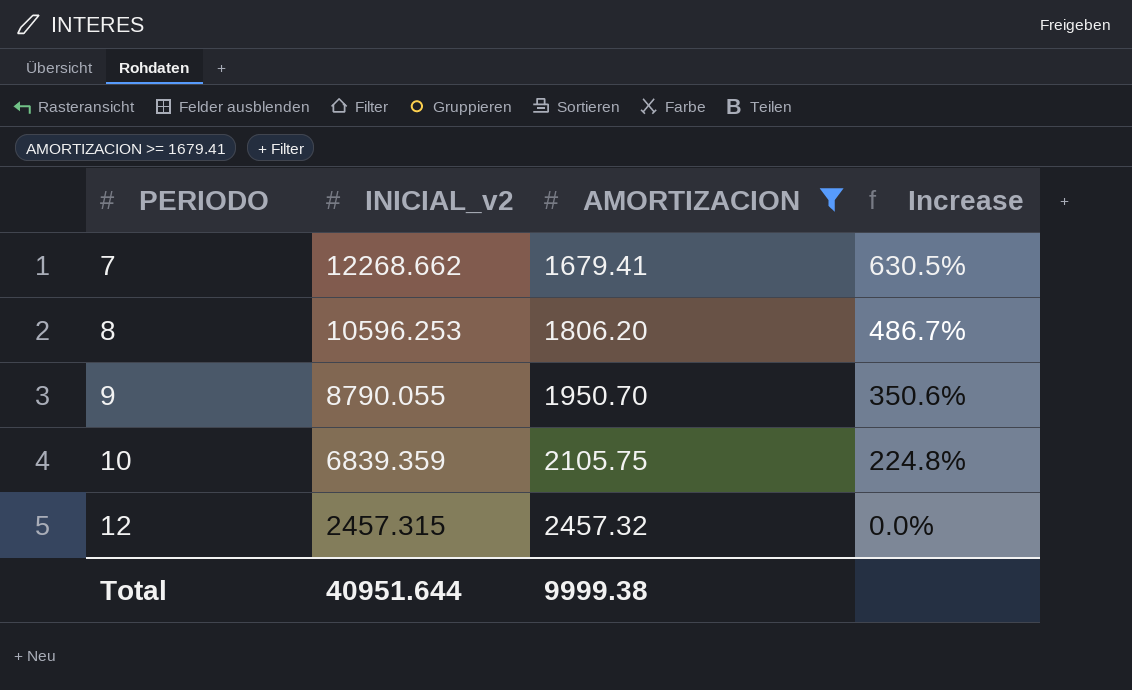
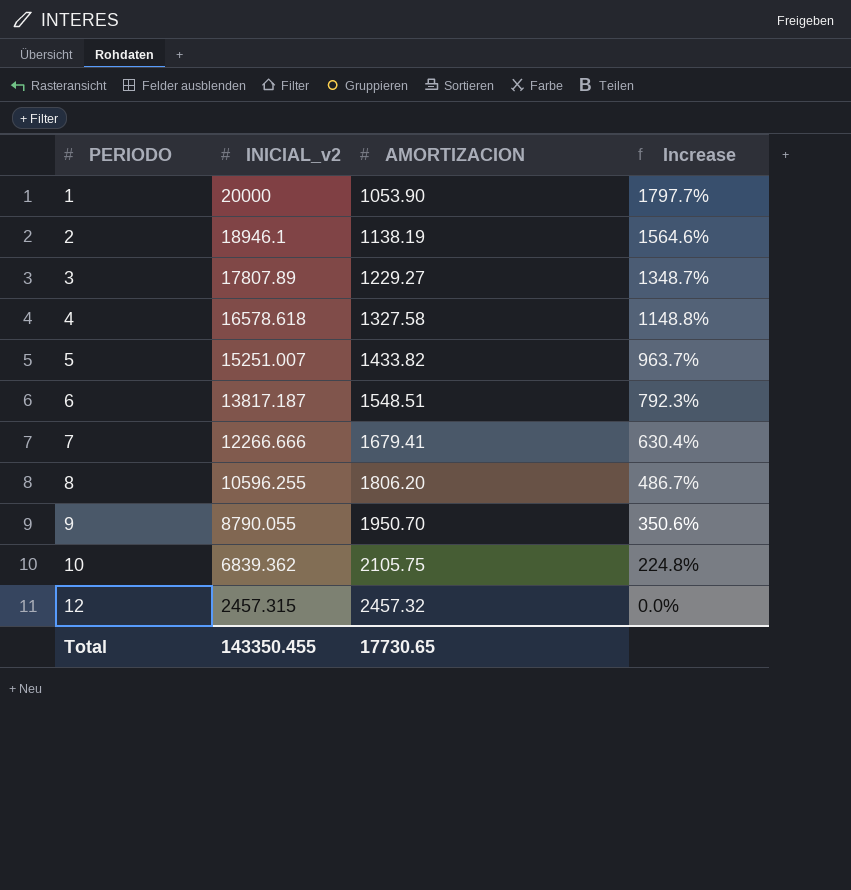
filter: AMORTIZACION >= 1679.41 -> none
7 | INICIAL_v2: 12268.662 -> 12266.666
7 | Increase: 630.5% -> 630.4%
8 | INICIAL_v2: 10596.253 -> 10596.255
10 | INICIAL_v2: 6839.359 -> 6839.362
Total | INICIAL_v2: 40951.644 -> 143350.455
Total | AMORTIZACION: 9999.38 -> 17730.65

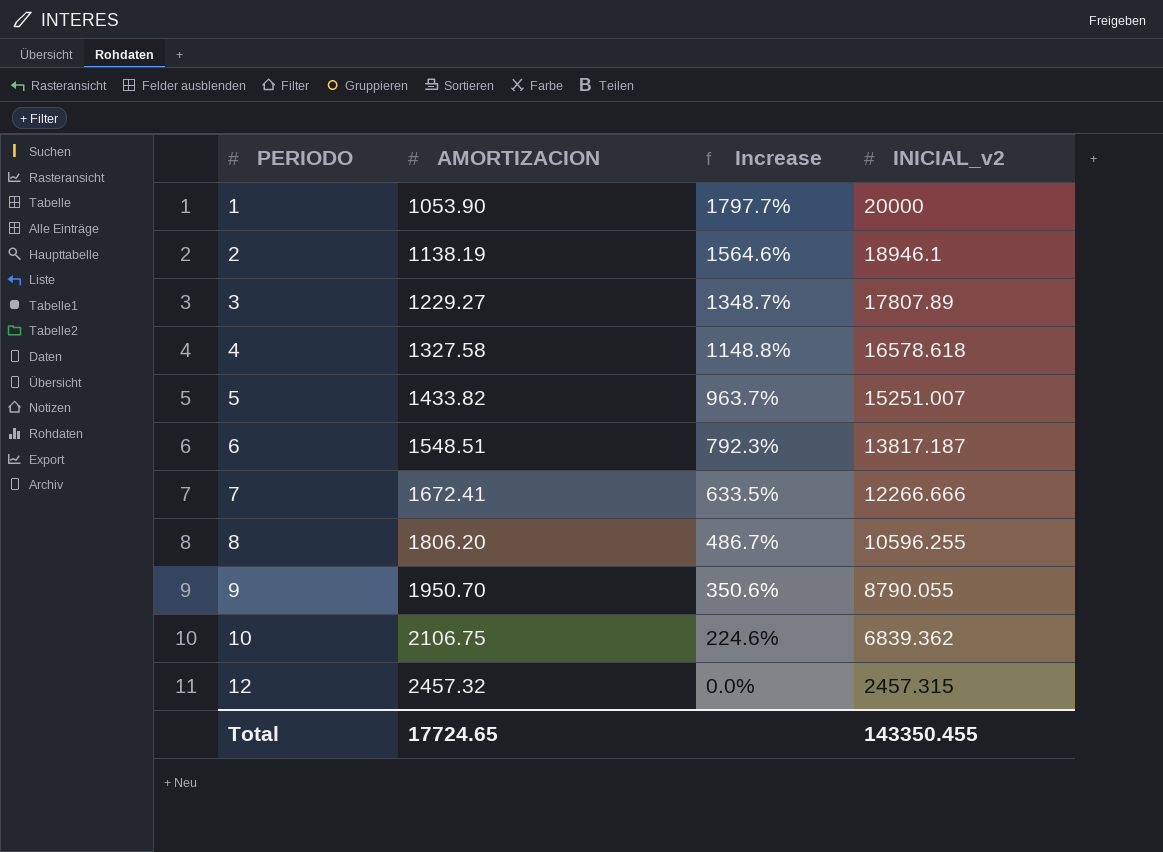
column INICIAL_v2 | position: 2 -> 4
7 | AMORTIZACION: 1679.41 -> 1672.41
7 | Increase: 630.4% -> 633.5%
10 | AMORTIZACION: 2105.75 -> 2106.75
10 | Increase: 224.8% -> 224.6%
Total | AMORTIZACION: 17730.65 -> 17724.65

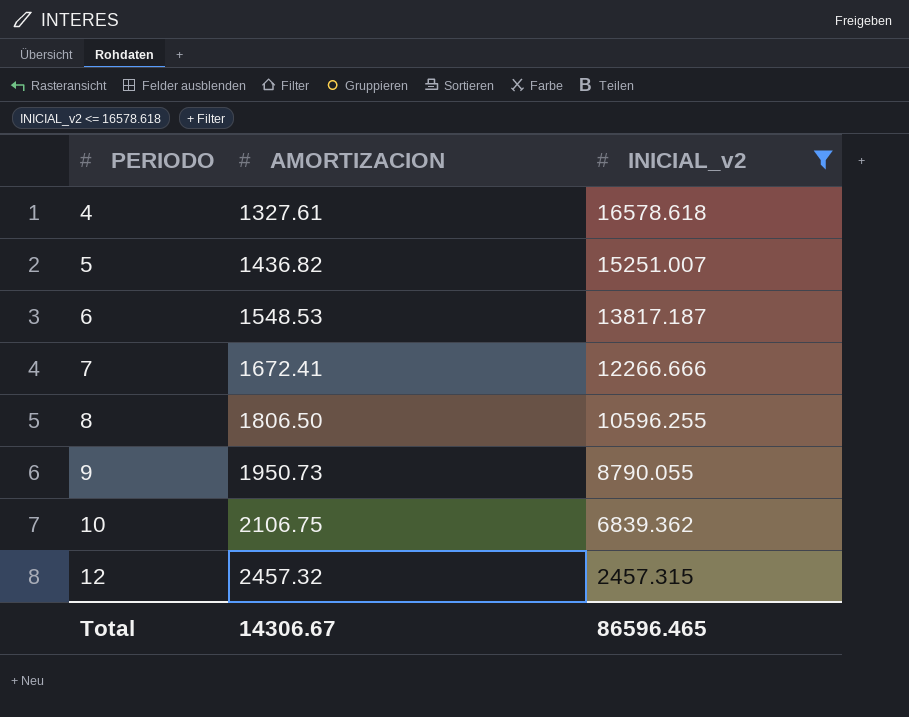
filter: none -> INICIAL_v2 <= 16578.618
column Increase | formula: ([INICIAL_v2] - [AMORTIZACION]) / [AMORTIZACION] -> none
4 | AMORTIZACION: 1327.58 -> 1327.61
5 | AMORTIZACION: 1433.82 -> 1436.82
6 | AMORTIZACION: 1548.51 -> 1548.53
8 | AMORTIZACION: 1806.20 -> 1806.50
9 | AMORTIZACION: 1950.70 -> 1950.73
Total | AMORTIZACION: 17724.65 -> 14306.67
Total | INICIAL_v2: 143350.455 -> 86596.465

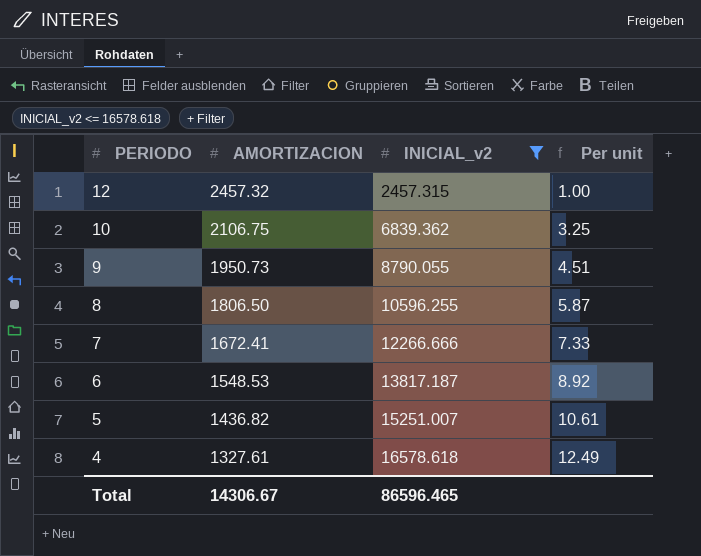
row order: PERIODO ascending -> PERIODO descending
column Per unit | formula: none -> [INICIAL_v2] / [AMORTIZACION]

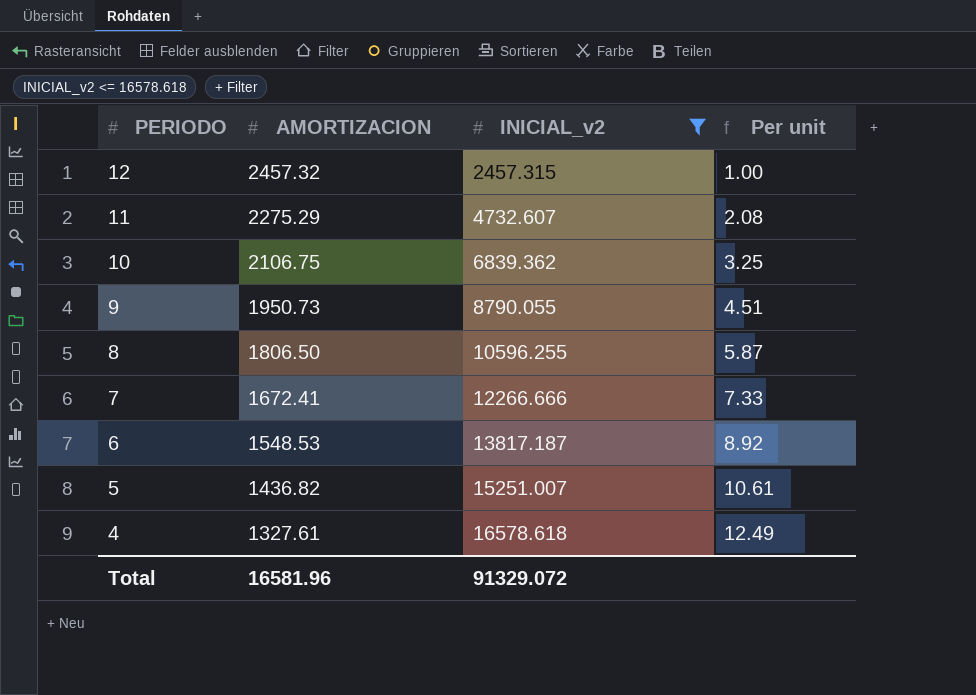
row 11: none -> 2275.29 | 4732.607 | 2.08
Total | AMORTIZACION: 14306.67 -> 16581.96
Total | INICIAL_v2: 86596.465 -> 91329.072

